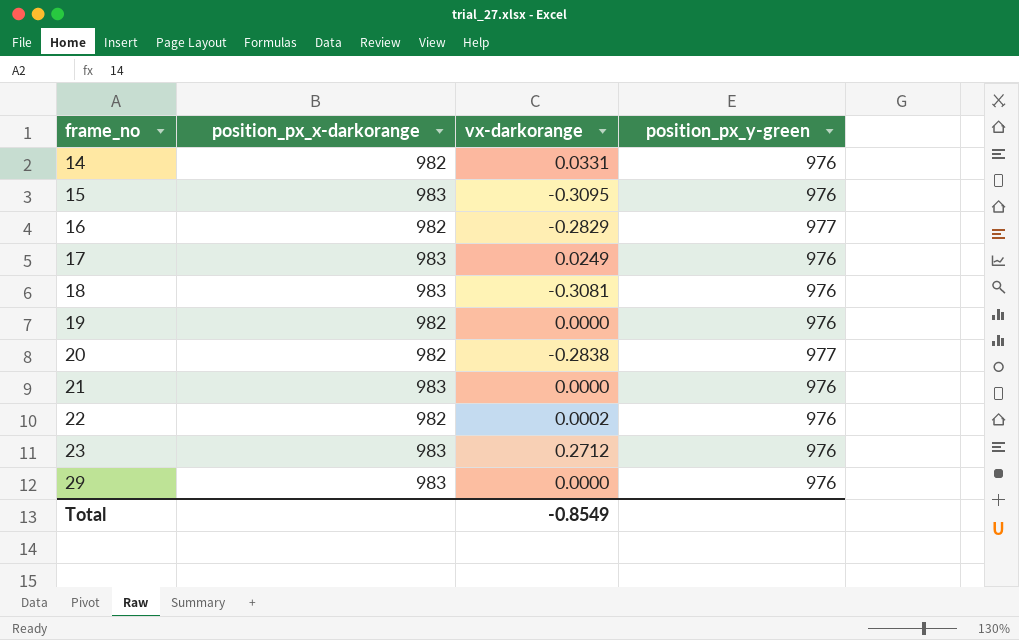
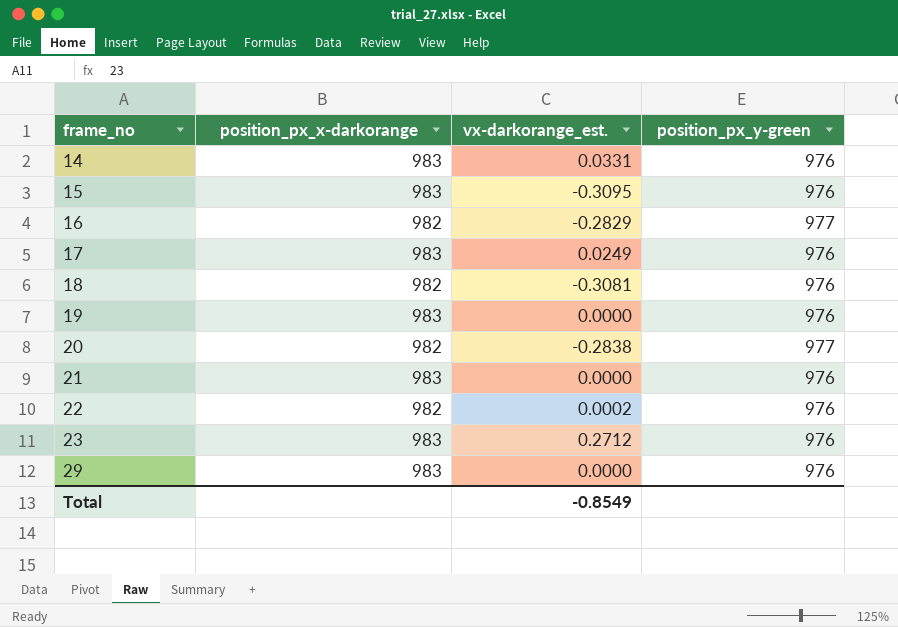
column name: vx-darkorange -> vx-darkorange_est.
14 | position_px_x-darkorange: 982 -> 983
18 | position_px_x-darkorange: 983 -> 982
19 | position_px_x-darkorange: 982 -> 983

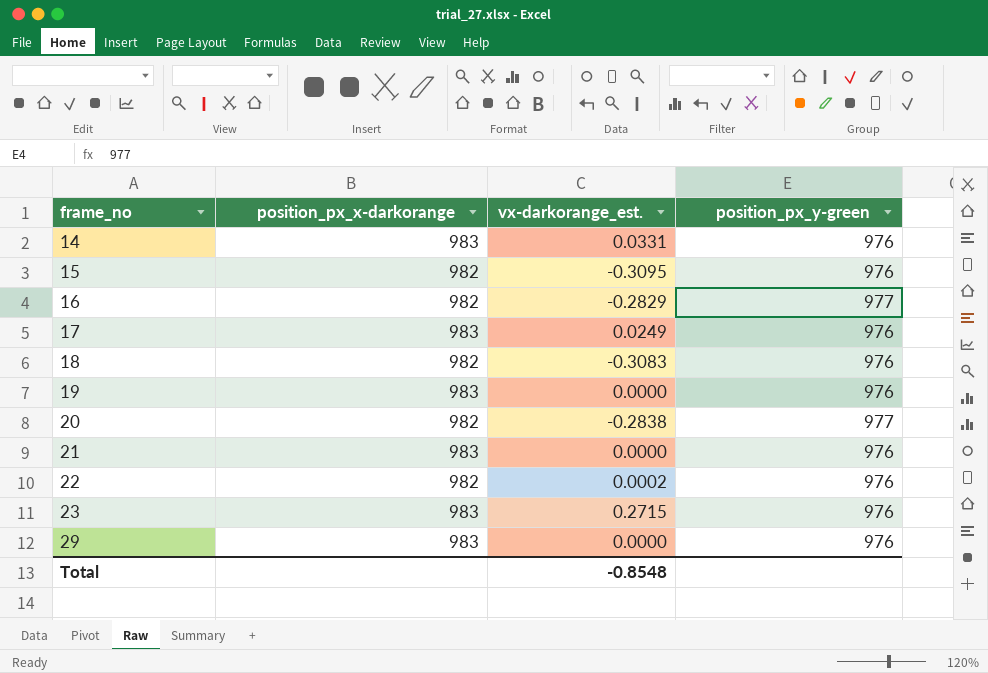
15 | position_px_x-darkorange: 983 -> 982
18 | vx-darkorange_est.: -0.3081 -> -0.3083
23 | vx-darkorange_est.: 0.2712 -> 0.2715
Total | vx-darkorange_est.: -0.8549 -> -0.8548

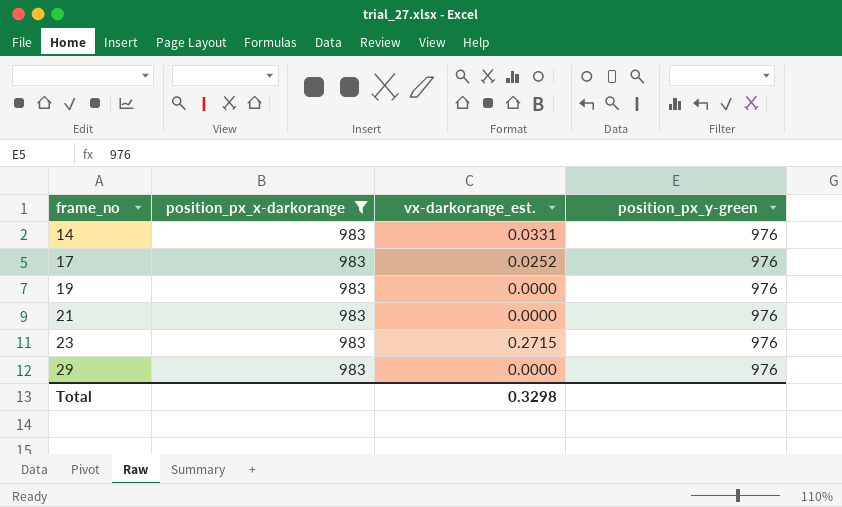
filter: none -> position_px_x-darkorange = 983
17 | vx-darkorange_est.: 0.0249 -> 0.0252
Total | vx-darkorange_est.: -0.8548 -> 0.3298

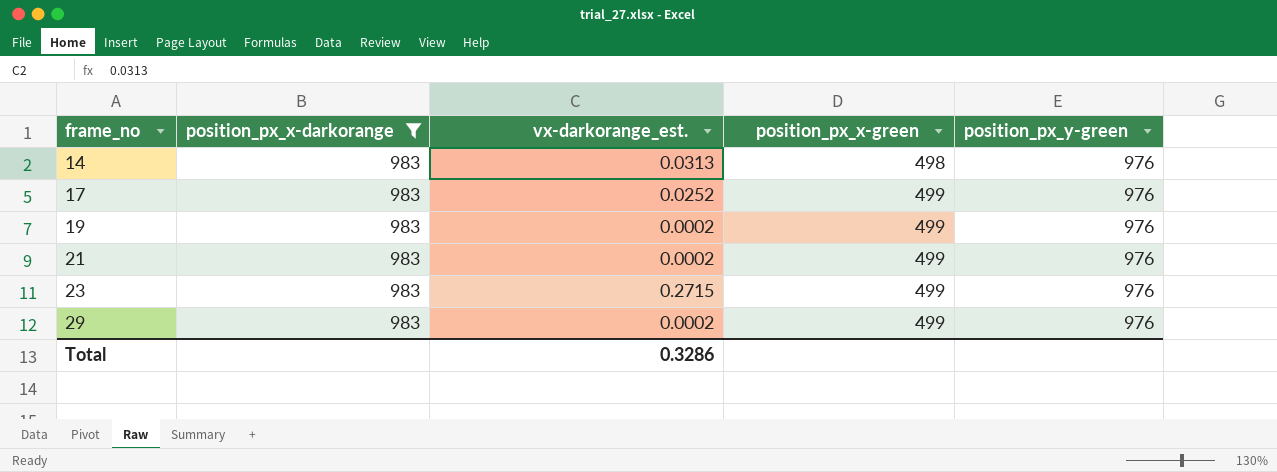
column position_px_x-green | position: none -> 4
14 | vx-darkorange_est.: 0.0331 -> 0.0313
19 | vx-darkorange_est.: 0.0000 -> 0.0002
21 | vx-darkorange_est.: 0.0000 -> 0.0002
29 | vx-darkorange_est.: 0.0000 -> 0.0002
Total | vx-darkorange_est.: 0.3298 -> 0.3286

